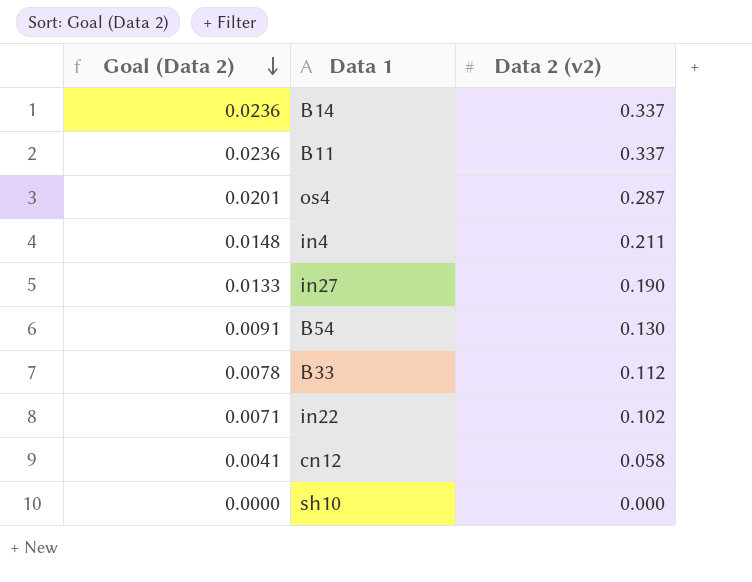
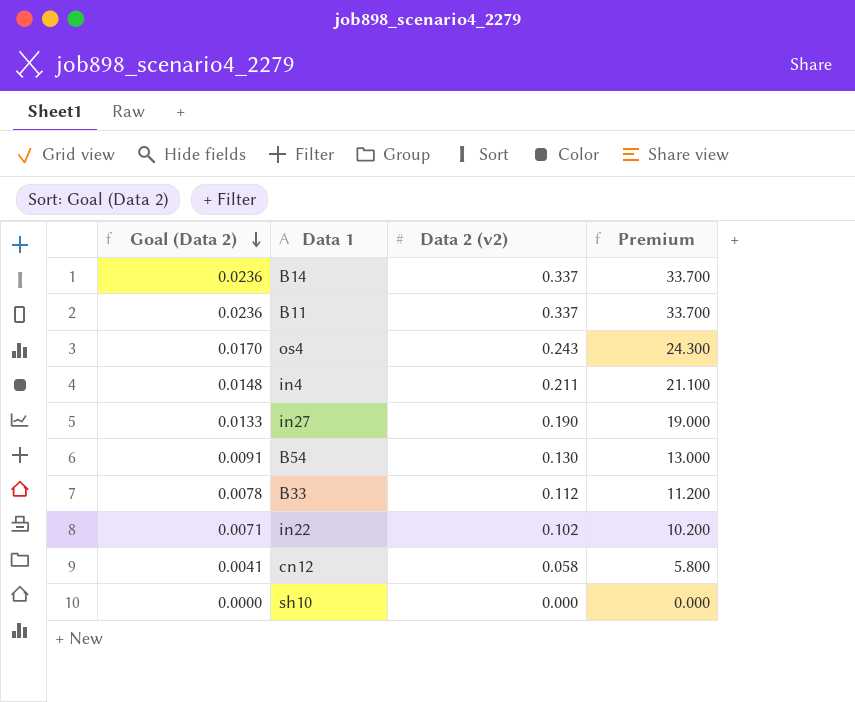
column Premium | formula: none -> [Data 2 (v2)] * 100
os4 | Goal (Data 2): 0.0201 -> 0.0170
os4 | Data 2 (v2): 0.287 -> 0.243

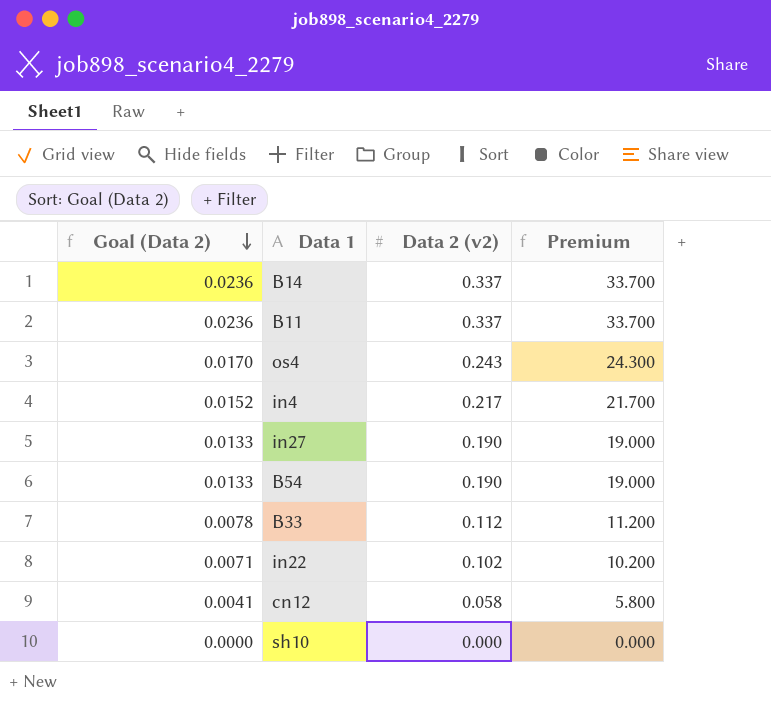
in4 | Goal (Data 2): 0.0148 -> 0.0152
in4 | Data 2 (v2): 0.211 -> 0.217
in4 | Premium: 21.100 -> 21.700
B54 | Goal (Data 2): 0.0091 -> 0.0133
B54 | Data 2 (v2): 0.130 -> 0.190
B54 | Premium: 13.000 -> 19.000

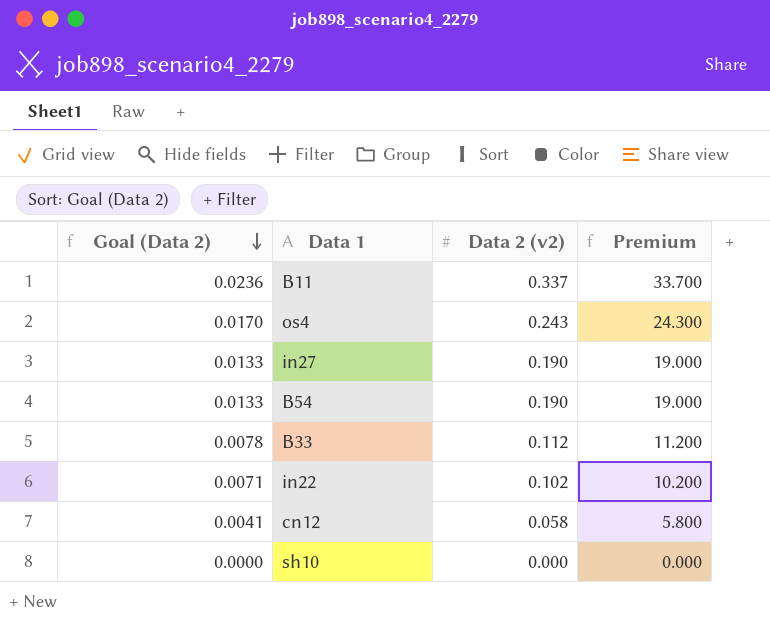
row B14: 0.0236 | 0.337 | 33.700 -> none
row in4: 0.0152 | 0.217 | 21.700 -> none

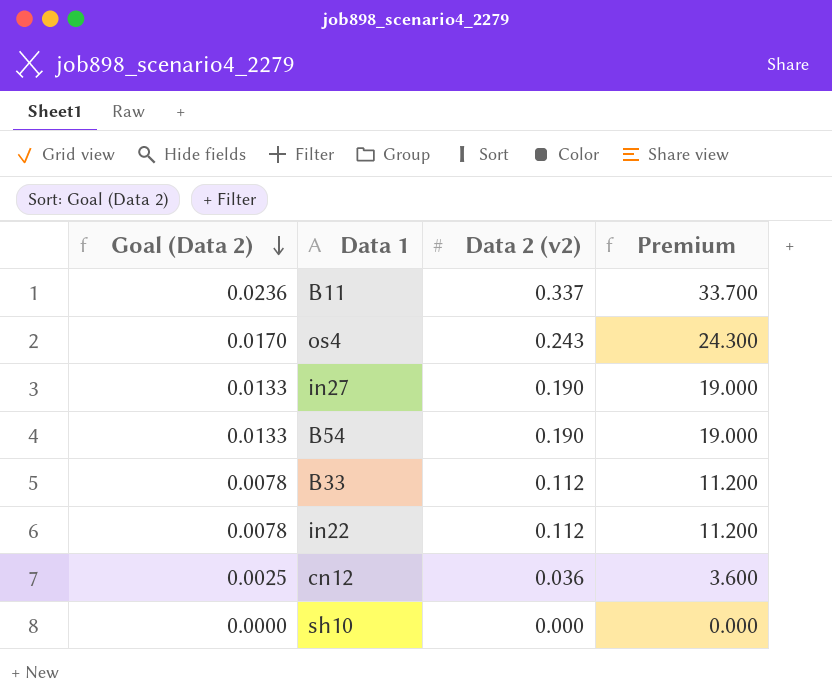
in22 | Goal (Data 2): 0.0071 -> 0.0078
in22 | Data 2 (v2): 0.102 -> 0.112
in22 | Premium: 10.200 -> 11.200
cn12 | Goal (Data 2): 0.0041 -> 0.0025
cn12 | Data 2 (v2): 0.058 -> 0.036
cn12 | Premium: 5.800 -> 3.600

